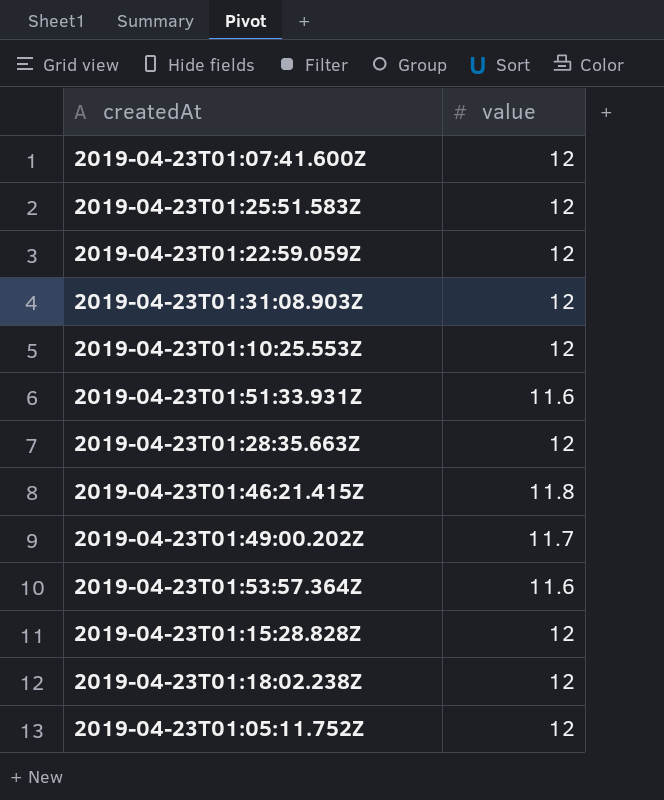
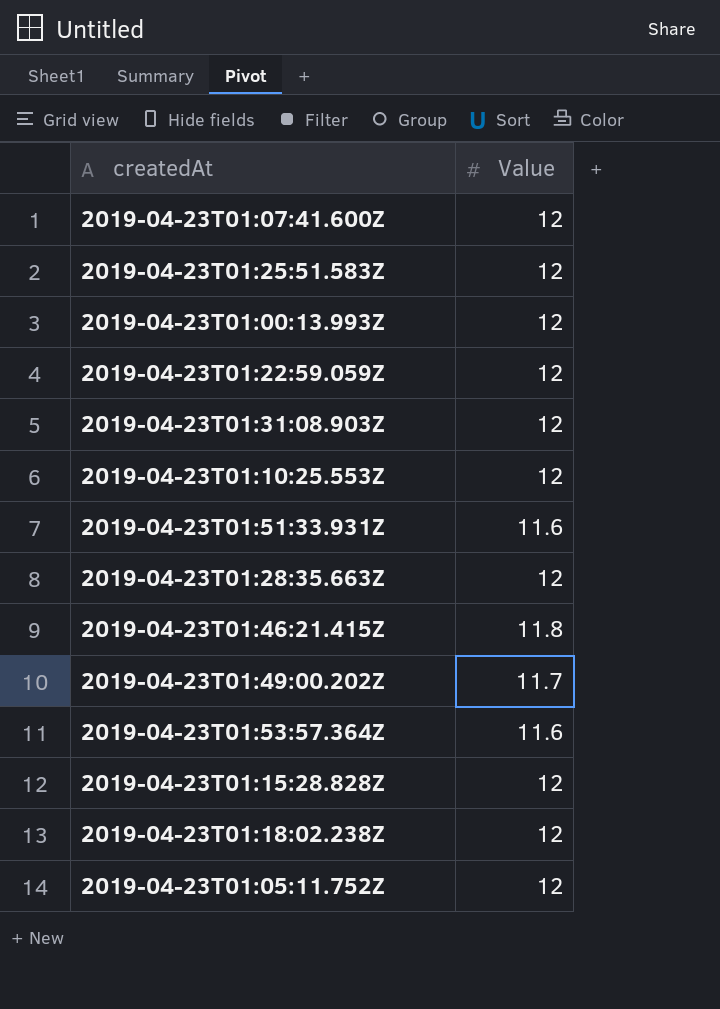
column name: value -> Value
row 2019-04-23T01:00:13.993Z: none -> 12

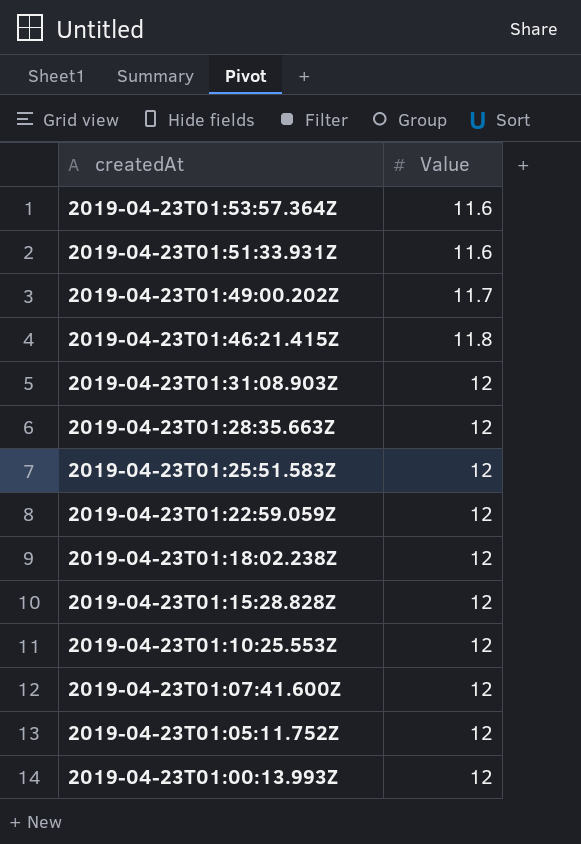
row order: none -> createdAt descending

